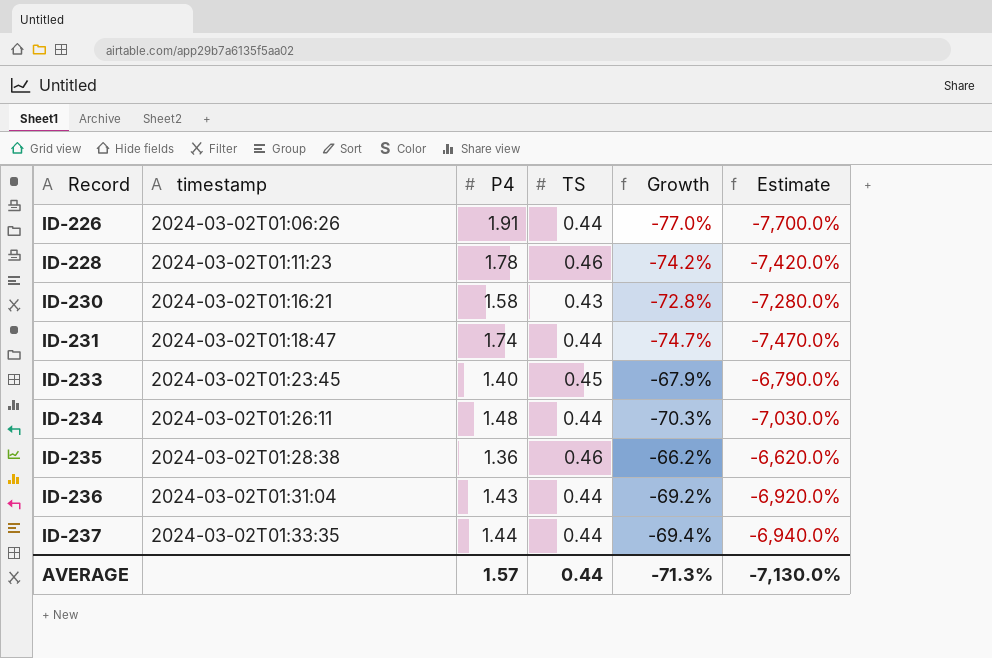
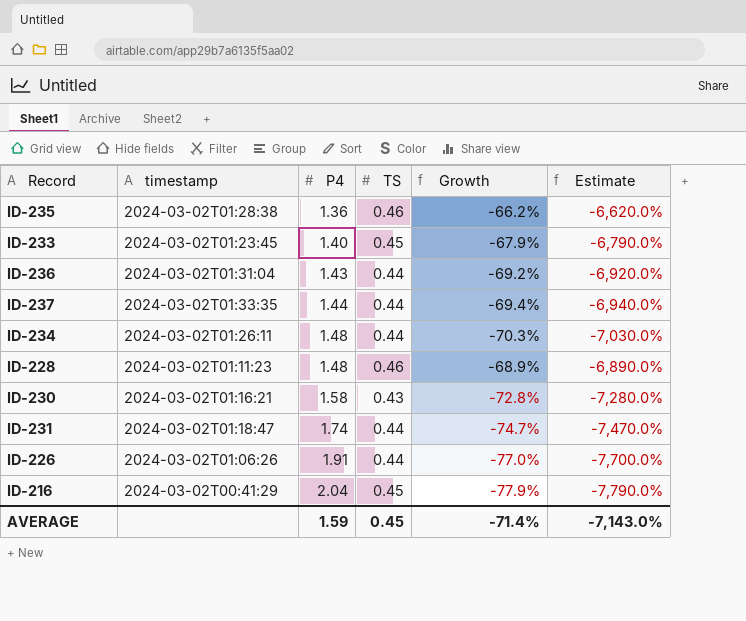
row order: Record ascending -> P4 ascending
ID-228 | P4: 1.78 -> 1.48
ID-228 | Growth: -74.2% -> -68.9%
ID-228 | Estimate: -7,420.0% -> -6,890.0%
row ID-216: none -> 2024-03-02T00:41:29 | 2.04 | 0.45 | -77.9% | -7,790.0%
AVERAGE | P4: 1.57 -> 1.59
AVERAGE | TS: 0.44 -> 0.45
AVERAGE | Growth: -71.3% -> -71.4%
AVERAGE | Estimate: -7,130.0% -> -7,143.0%

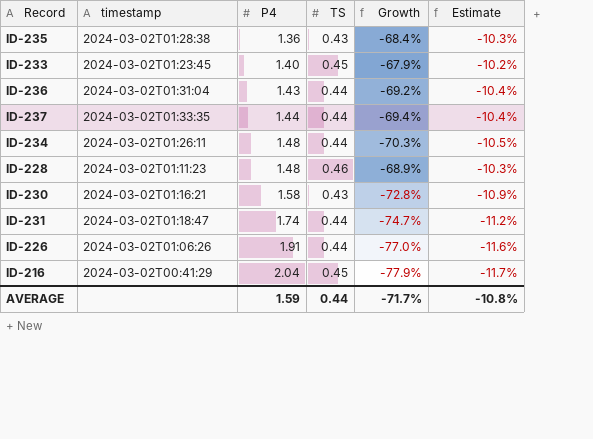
column Estimate | formula: [Growth] * 100 -> [Growth] * 0.15
ID-235 | TS: 0.46 -> 0.43
ID-235 | Growth: -66.2% -> -68.4%
AVERAGE | TS: 0.45 -> 0.44
AVERAGE | Growth: -71.4% -> -71.7%
AVERAGE | Estimate: -7,143.0% -> -10.8%

